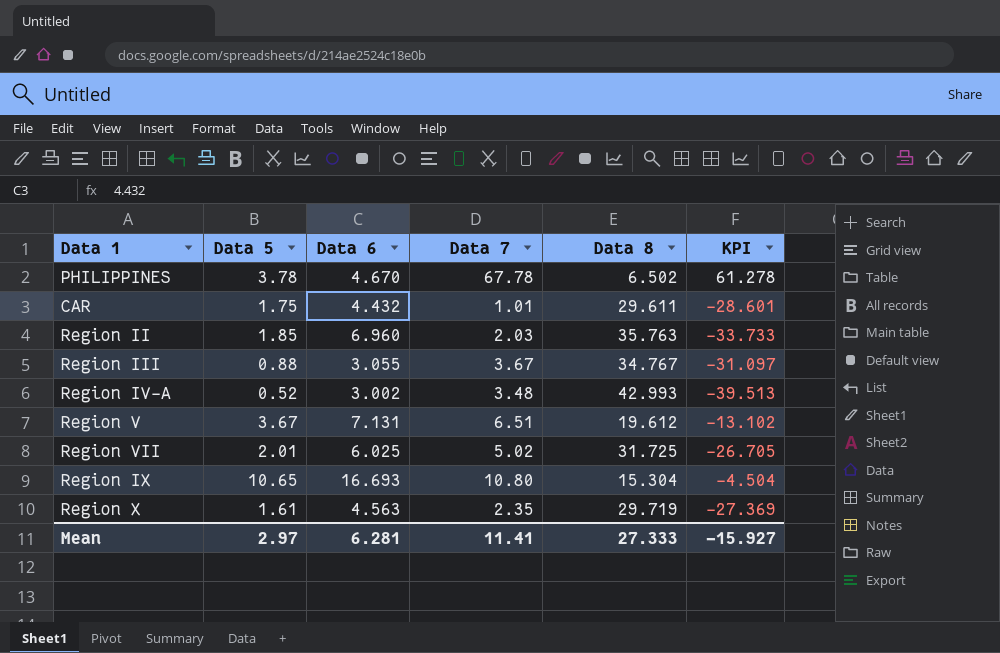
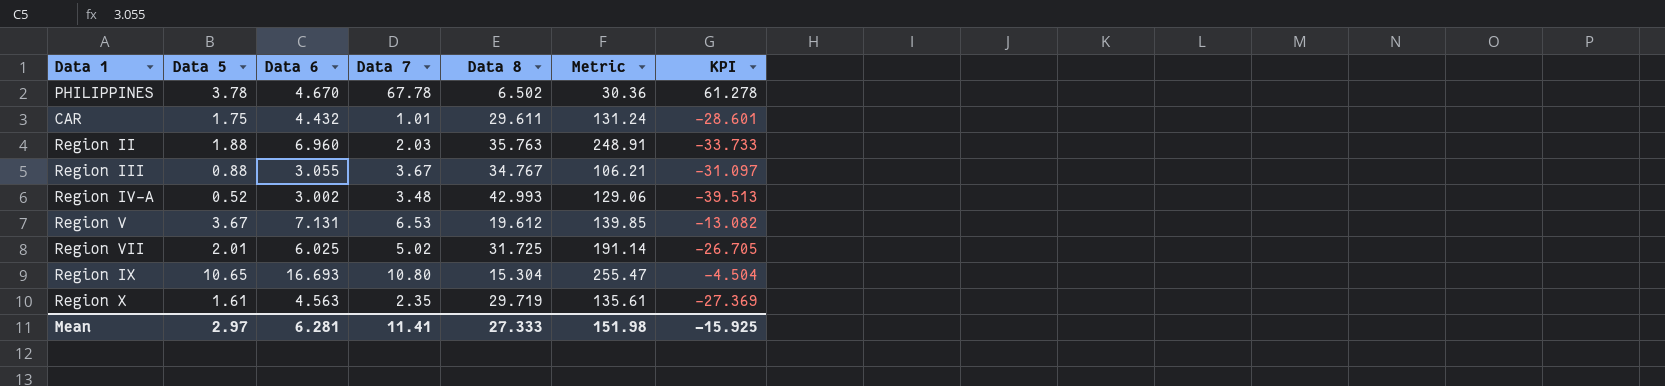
column Metric | formula: none -> [Data 6] * [Data 8]
Region II | Data 5: 1.85 -> 1.88
Region V | Data 7: 6.51 -> 6.53
Region V | KPI: -13.102 -> -13.082
Mean | KPI: -15.927 -> -15.925

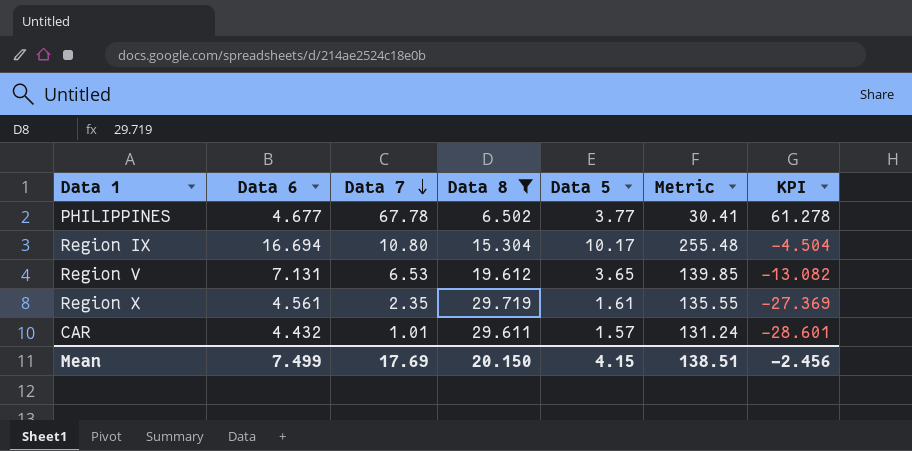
filter: none -> Data 8 <= 29.719
row order: none -> Data 7 descending
column Data 5 | position: 2 -> 5
PHILIPPINES | Data 6: 4.670 -> 4.677
PHILIPPINES | Data 5: 3.78 -> 3.77
PHILIPPINES | Metric: 30.36 -> 30.41
Region IX | Data 6: 16.693 -> 16.694
Region IX | Data 5: 10.65 -> 10.17
Region IX | Metric: 255.47 -> 255.48
Region V | Data 5: 3.67 -> 3.65
Region X | Data 6: 4.563 -> 4.561
Region X | Metric: 135.61 -> 135.55
CAR | Data 5: 1.75 -> 1.57
Mean | Data 6: 6.281 -> 7.499
Mean | Data 7: 11.41 -> 17.69
Mean | Data 8: 27.333 -> 20.150
Mean | Data 5: 2.97 -> 4.15
Mean | Metric: 151.98 -> 138.51
Mean | KPI: -15.925 -> -2.456

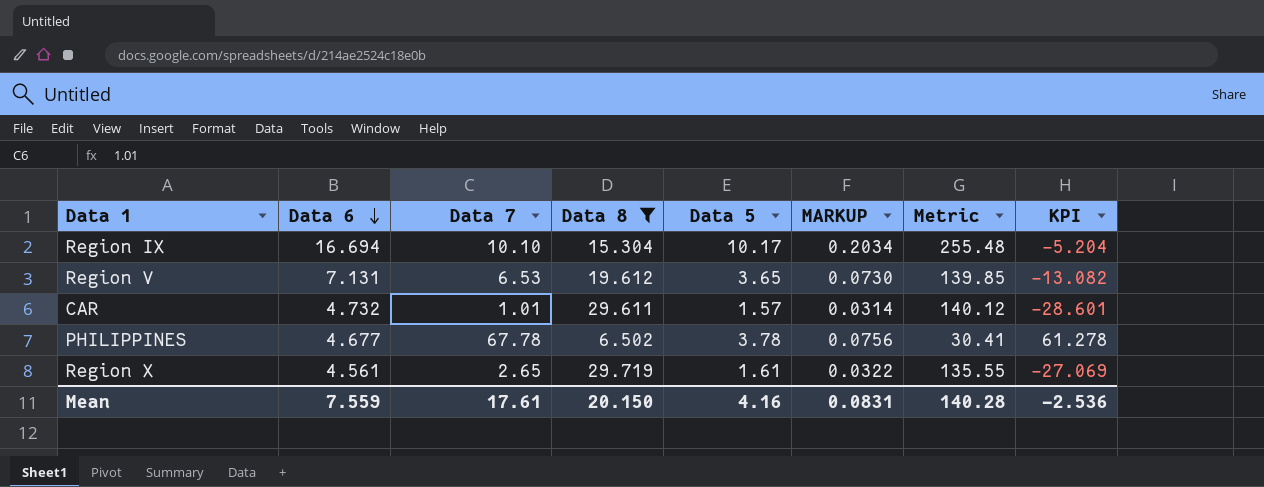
row order: Data 7 descending -> Data 6 descending
column MARKUP | formula: none -> [Data 5] * 0.02
Region IX | Data 7: 10.80 -> 10.10
Region IX | KPI: -4.504 -> -5.204
CAR | Data 6: 4.432 -> 4.732
CAR | Metric: 131.24 -> 140.12
PHILIPPINES | Data 5: 3.77 -> 3.78
Region X | Data 7: 2.35 -> 2.65
Region X | KPI: -27.369 -> -27.069
Mean | Data 6: 7.499 -> 7.559
Mean | Data 7: 17.69 -> 17.61
Mean | Data 5: 4.15 -> 4.16
Mean | Metric: 138.51 -> 140.28
Mean | KPI: -2.456 -> -2.536

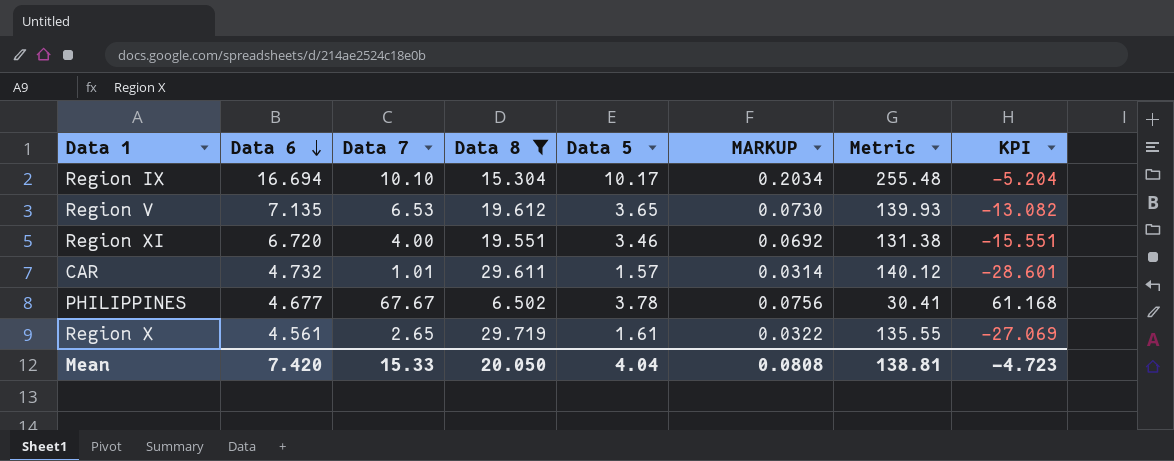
Region V | Data 6: 7.131 -> 7.135
Region V | Metric: 139.85 -> 139.93
row Region XI: none -> 6.720 | 4.00 | 19.551 | 3.46 | 0.0692 | 131.38 | -15.551
PHILIPPINES | Data 7: 67.78 -> 67.67
PHILIPPINES | KPI: 61.278 -> 61.168
Mean | Data 6: 7.559 -> 7.420
Mean | Data 7: 17.61 -> 15.33
Mean | Data 8: 20.150 -> 20.050
Mean | Data 5: 4.16 -> 4.04
Mean | MARKUP: 0.0831 -> 0.0808
Mean | Metric: 140.28 -> 138.81
Mean | KPI: -2.536 -> -4.723

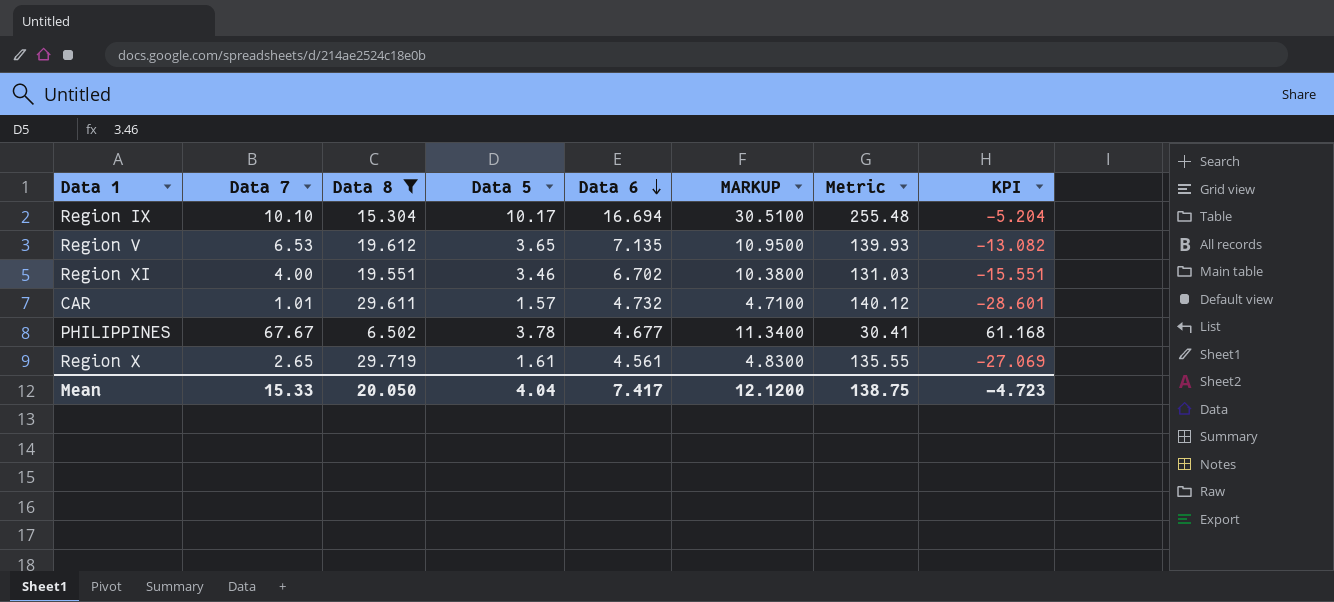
column Data 6 | position: 2 -> 5
column MARKUP | formula: [Data 5] * 0.02 -> [Data 5] * 3
Region XI | Data 6: 6.720 -> 6.702
Region XI | Metric: 131.38 -> 131.03
Mean | Data 6: 7.420 -> 7.417
Mean | MARKUP: 0.0808 -> 12.1200
Mean | Metric: 138.81 -> 138.75

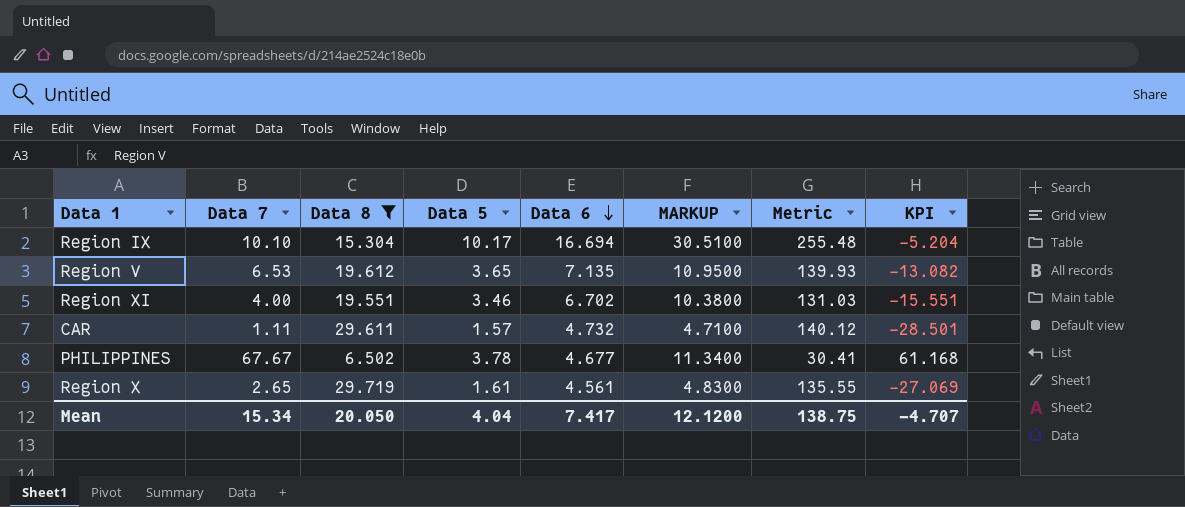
CAR | Data 7: 1.01 -> 1.11
CAR | KPI: -28.601 -> -28.501
Mean | Data 7: 15.33 -> 15.34
Mean | KPI: -4.723 -> -4.707

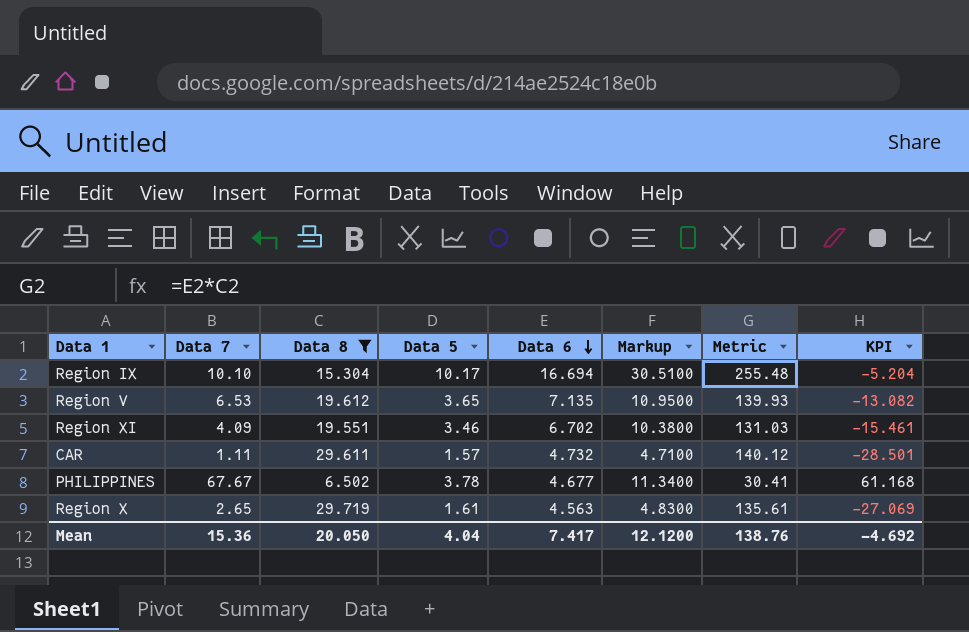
column name: MARKUP -> Markup
Region XI | Data 7: 4.00 -> 4.09
Region XI | KPI: -15.551 -> -15.461
Region X | Data 6: 4.561 -> 4.563
Region X | Metric: 135.55 -> 135.61
Mean | Data 7: 15.34 -> 15.36
Mean | Metric: 138.75 -> 138.76
Mean | KPI: -4.707 -> -4.692

